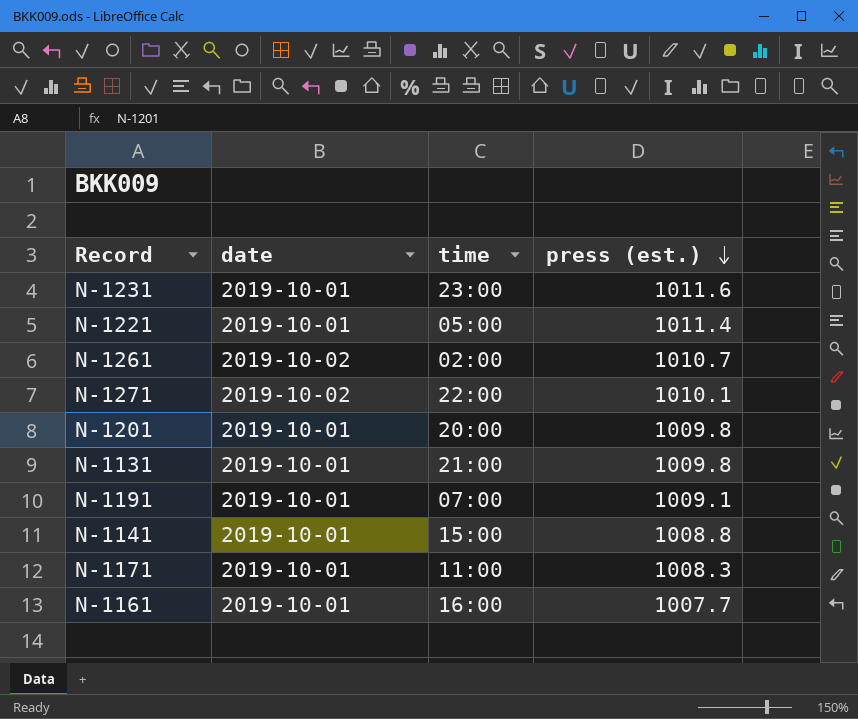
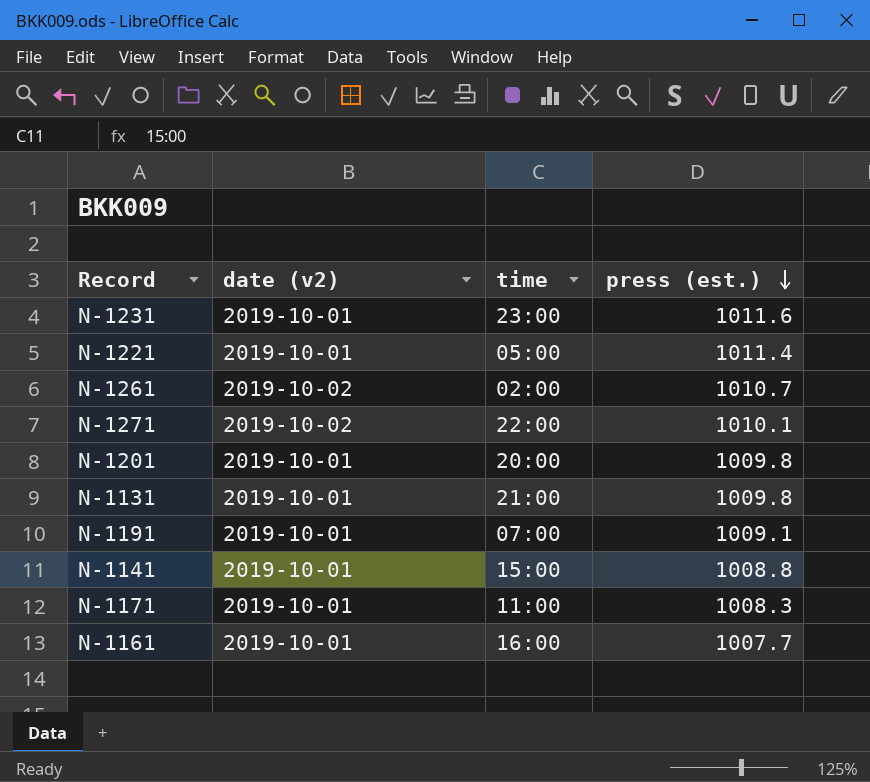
column name: date -> date (v2)

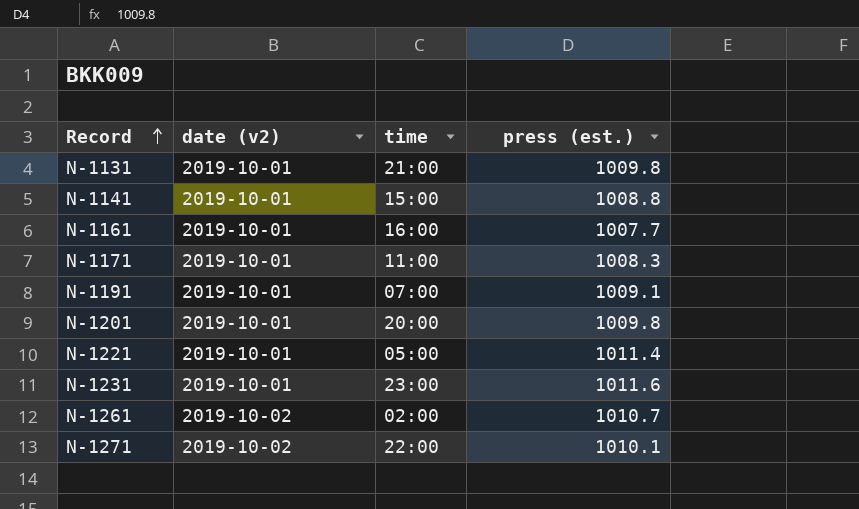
row order: press (est.) descending -> Record ascending

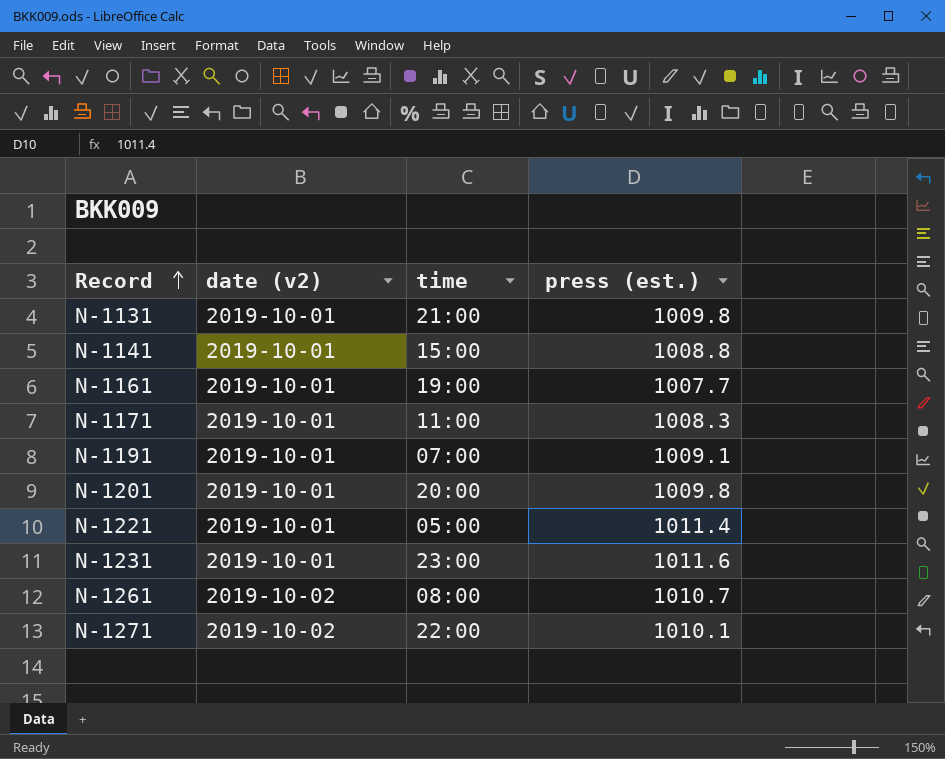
N-1161 | time: 16:00 -> 19:00
N-1261 | time: 02:00 -> 08:00

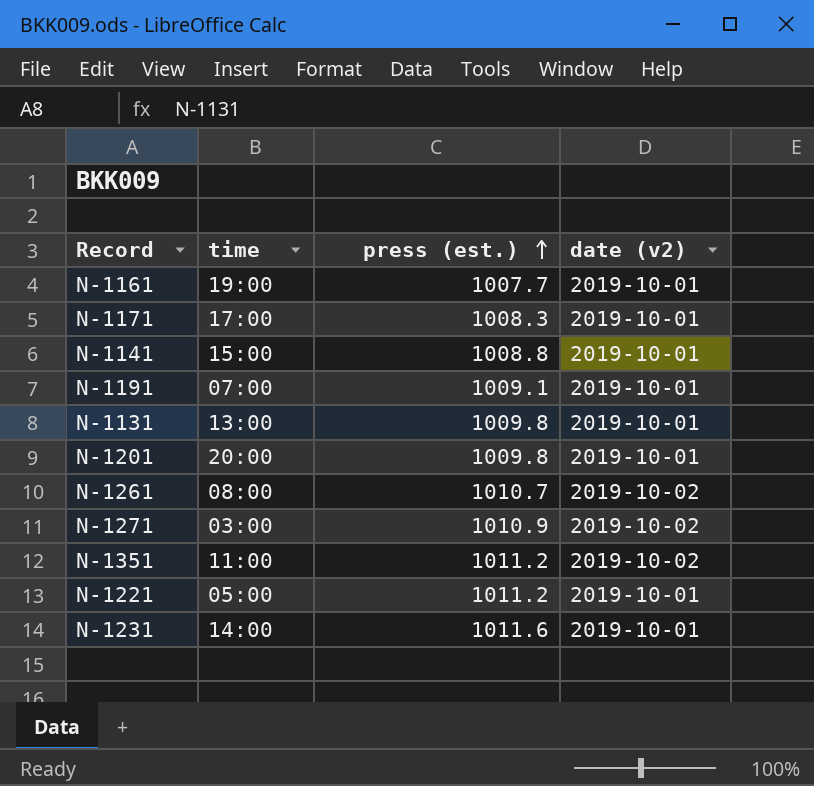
row order: Record ascending -> press (est.) ascending
column date (v2) | position: 2 -> 4
N-1171 | time: 11:00 -> 17:00
N-1131 | time: 21:00 -> 13:00
N-1271 | time: 22:00 -> 03:00
N-1271 | press (est.): 1010.1 -> 1010.9
row N-1351: none -> 11:00 | 1011.2 | 2019-10-02
N-1221 | press (est.): 1011.4 -> 1011.2
N-1231 | time: 23:00 -> 14:00

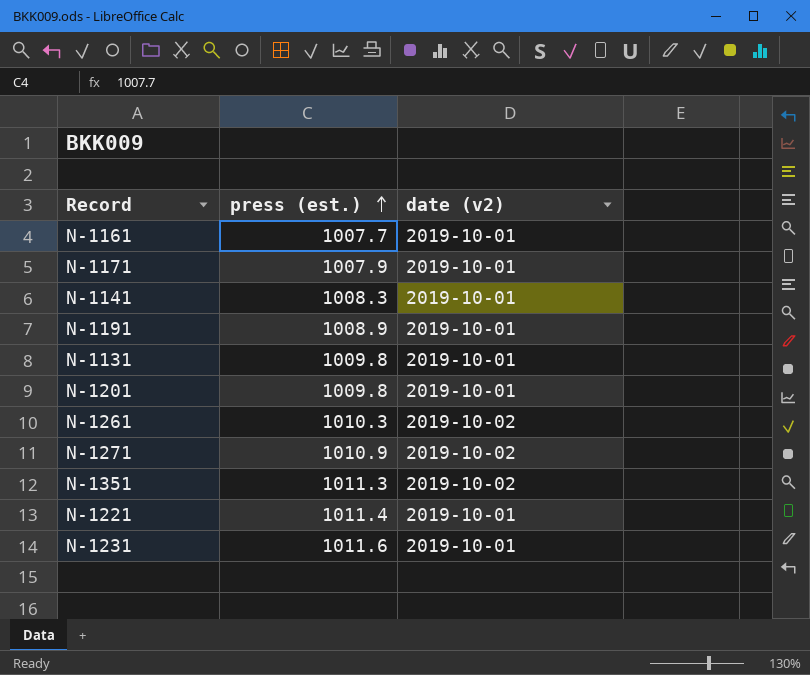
column time | position: 2 -> none
N-1171 | press (est.): 1008.3 -> 1007.9
N-1141 | press (est.): 1008.8 -> 1008.3
N-1191 | press (est.): 1009.1 -> 1008.9
N-1261 | press (est.): 1010.7 -> 1010.3
N-1351 | press (est.): 1011.2 -> 1011.3
N-1221 | press (est.): 1011.2 -> 1011.4

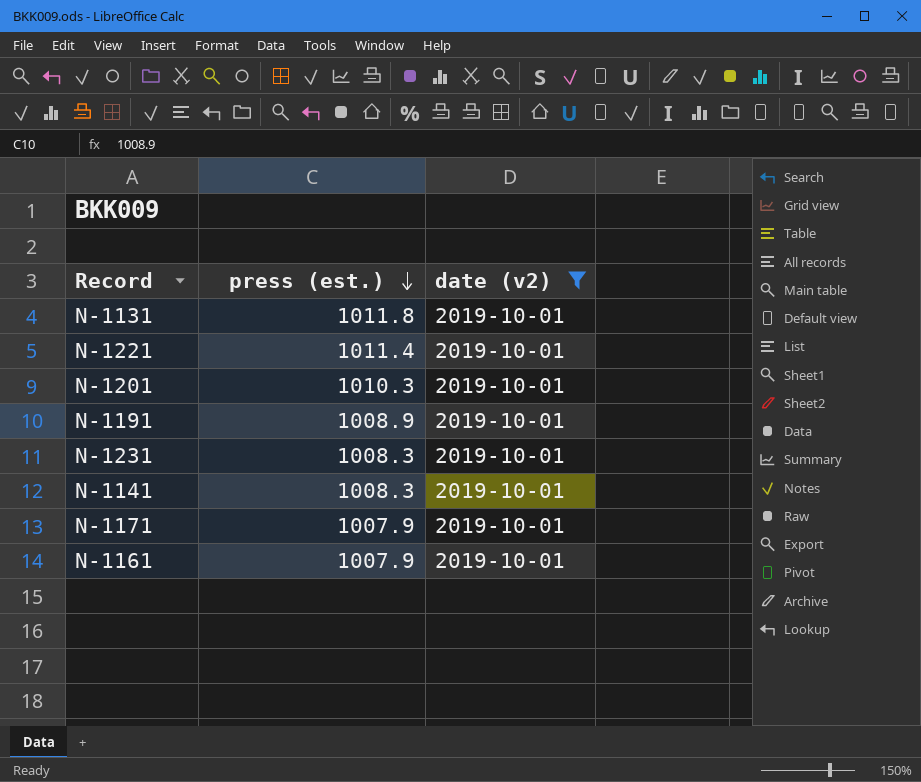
filter: none -> date (v2) = 2019-10-01
row order: press (est.) ascending -> press (est.) descending
N-1131 | press (est.): 1009.8 -> 1011.8
N-1201 | press (est.): 1009.8 -> 1010.3
N-1231 | press (est.): 1011.6 -> 1008.3
N-1161 | press (est.): 1007.7 -> 1007.9

